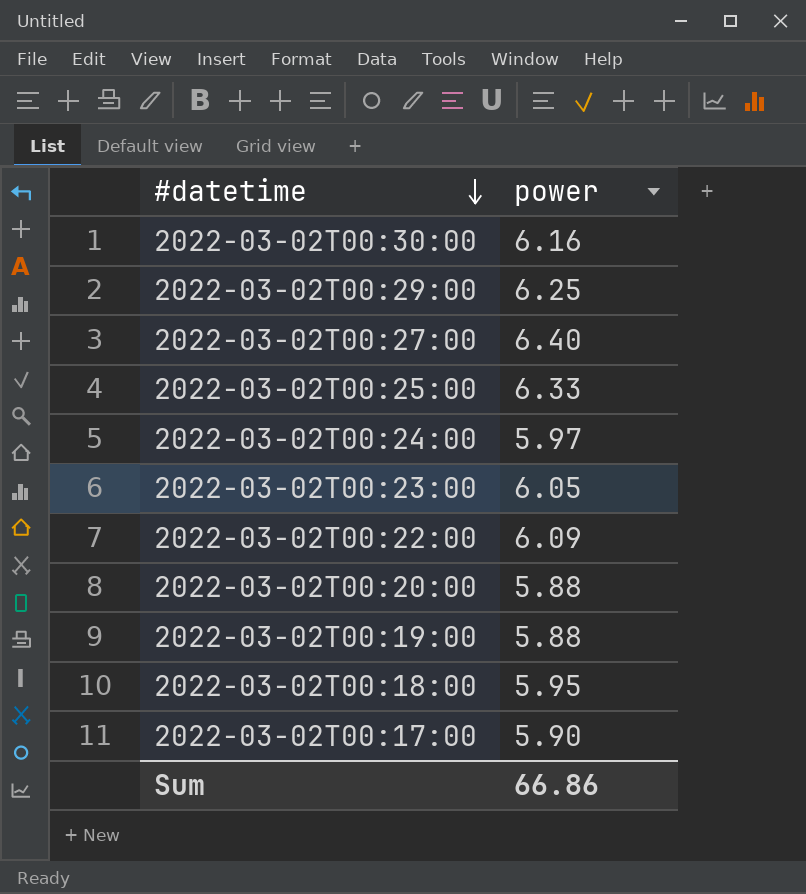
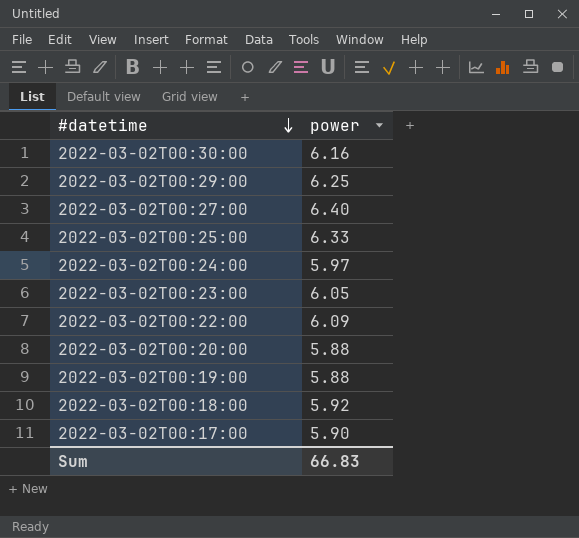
2022-03-02T00:18:00 | power: 5.95 -> 5.92
Sum | power: 66.86 -> 66.83

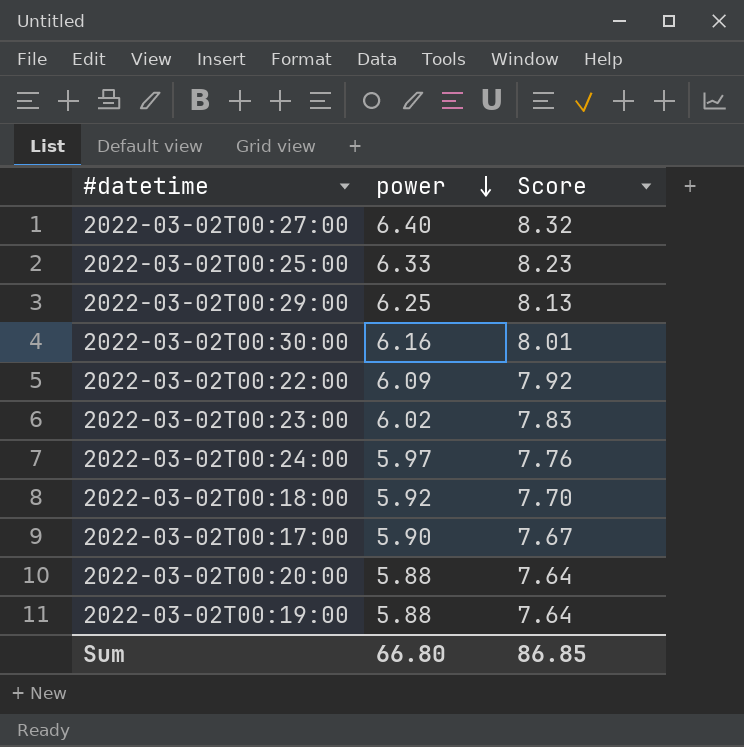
row order: #datetime descending -> power descending
column Score | formula: none -> [power] * 1.3
2022-03-02T00:23:00 | power: 6.05 -> 6.02
Sum | power: 66.83 -> 66.80

